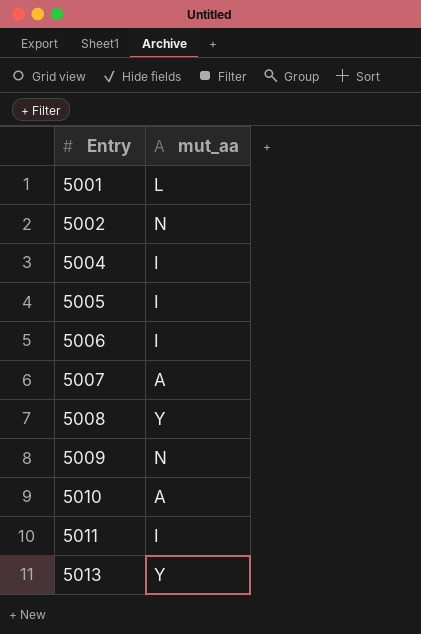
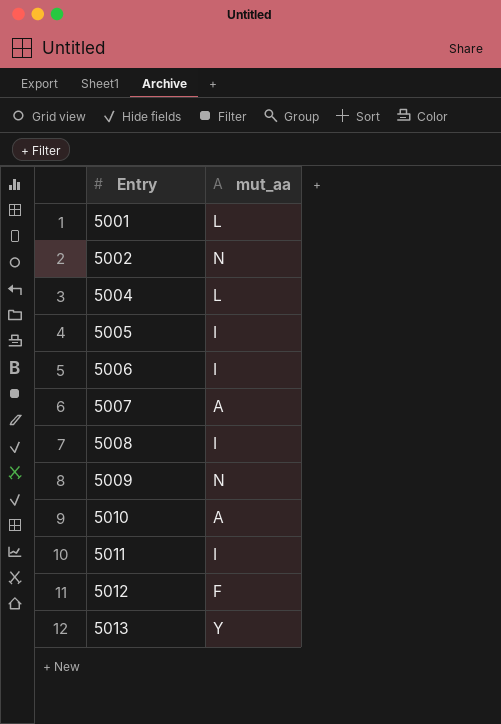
5004 | mut_aa: I -> L
5008 | mut_aa: Y -> I
row 5012: none -> F

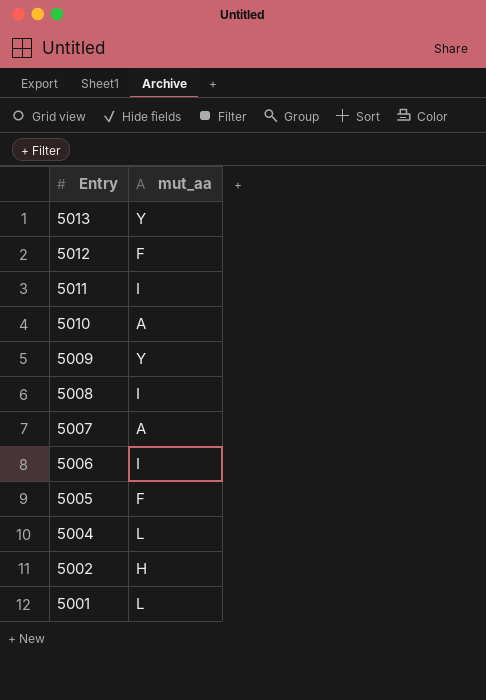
row order: Entry ascending -> Entry descending
5009 | mut_aa: N -> Y
5005 | mut_aa: I -> F
5002 | mut_aa: N -> H

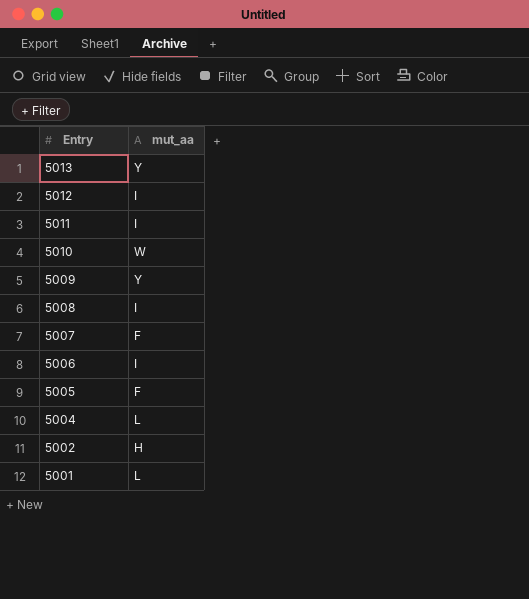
5012 | mut_aa: F -> I
5010 | mut_aa: A -> W
5007 | mut_aa: A -> F

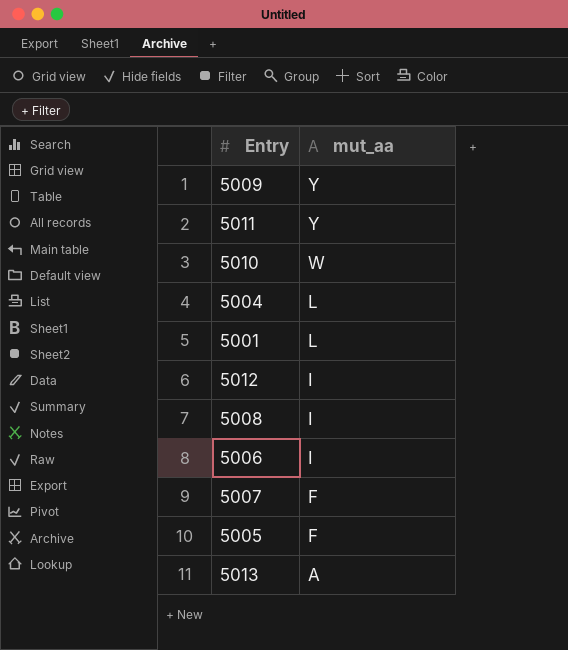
row order: Entry descending -> mut_aa descending
row 5002: H -> none
5011 | mut_aa: I -> Y
5013 | mut_aa: Y -> A

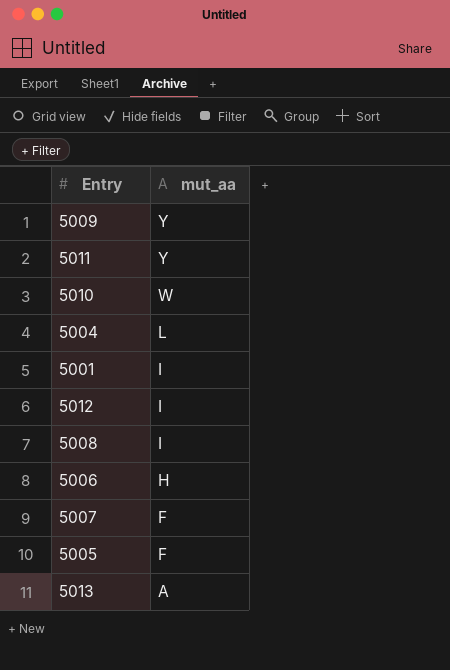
5001 | mut_aa: L -> I
5006 | mut_aa: I -> H

